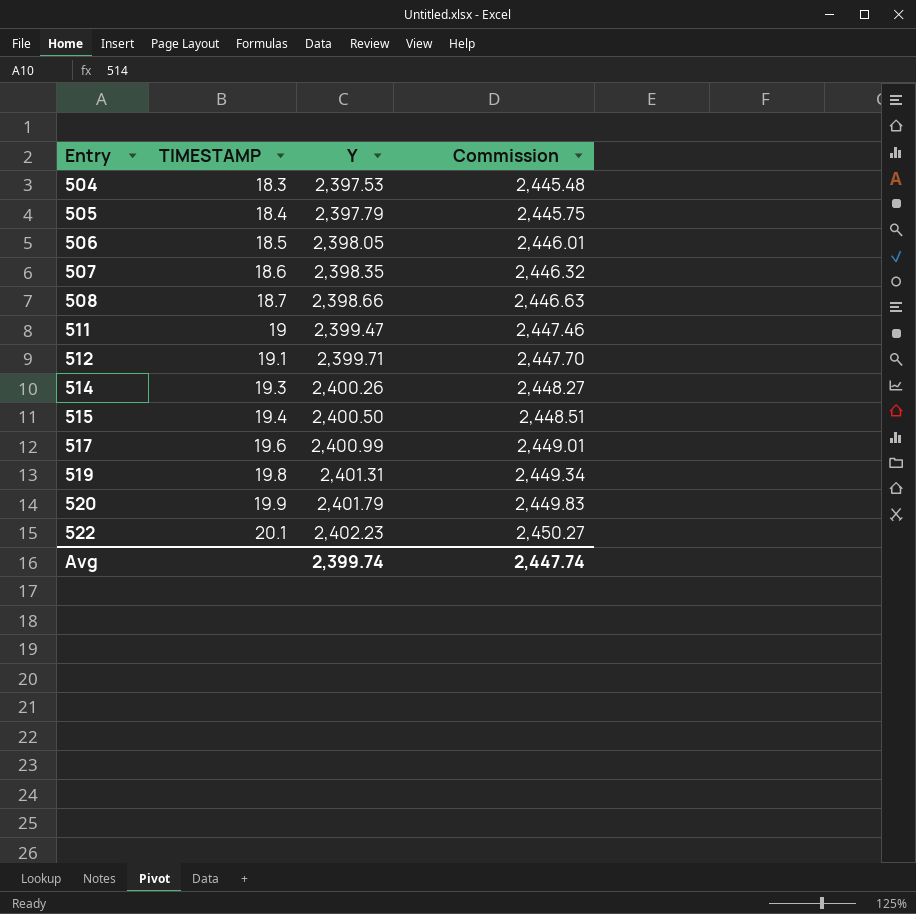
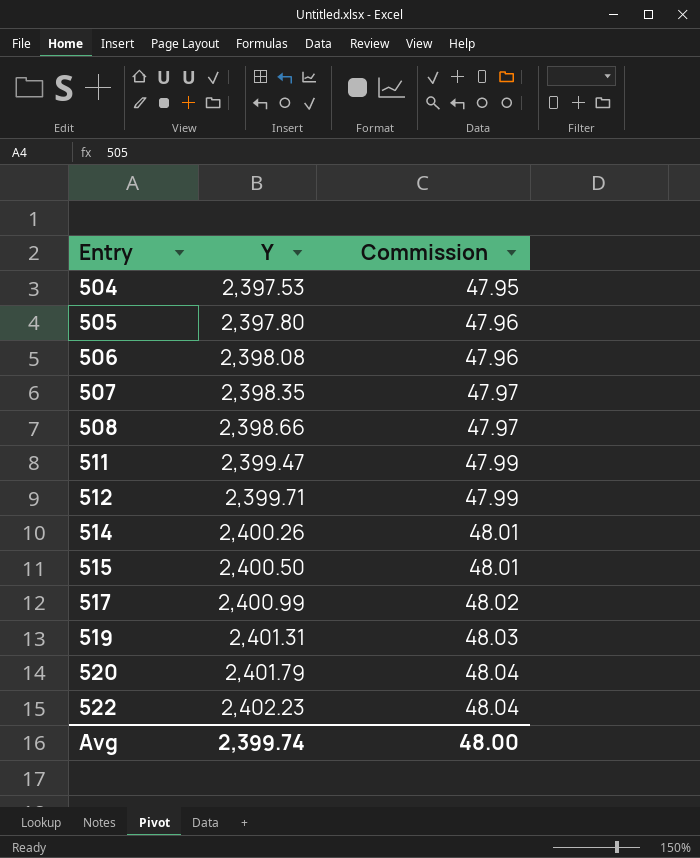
column TIMESTAMP | position: 2 -> none
column Commission | formula: [Y] * 1.02 -> [Y] * 0.02
505 | Y: 2,397.79 -> 2,397.80
506 | Y: 2,398.05 -> 2,398.08
Avg | Commission: 2,447.74 -> 48.00

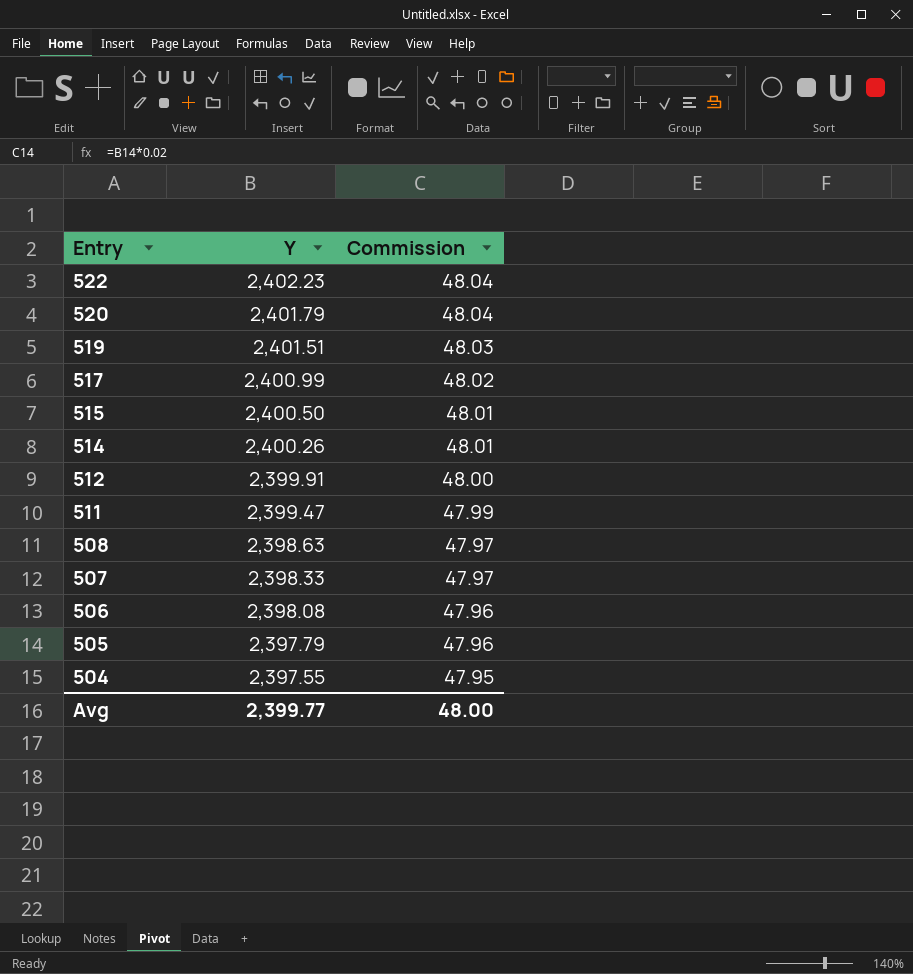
row order: Entry ascending -> Entry descending
519 | Y: 2,401.31 -> 2,401.51
512 | Y: 2,399.71 -> 2,399.91
512 | Commission: 47.99 -> 48.00
508 | Y: 2,398.66 -> 2,398.63
507 | Y: 2,398.35 -> 2,398.33
505 | Y: 2,397.80 -> 2,397.79
504 | Y: 2,397.53 -> 2,397.55
Avg | Y: 2,399.74 -> 2,399.77

